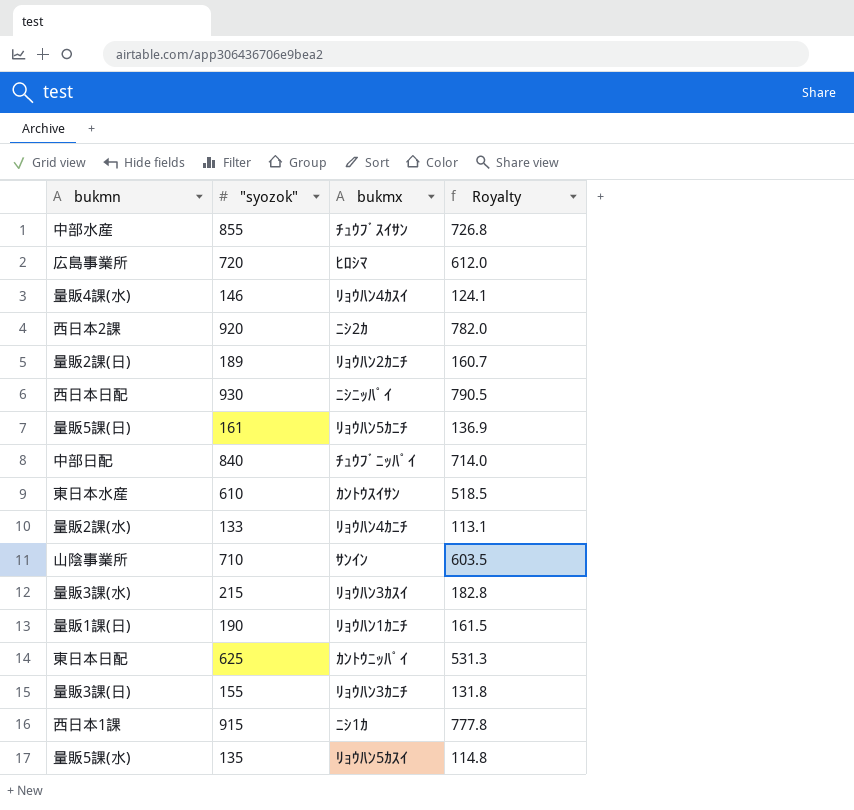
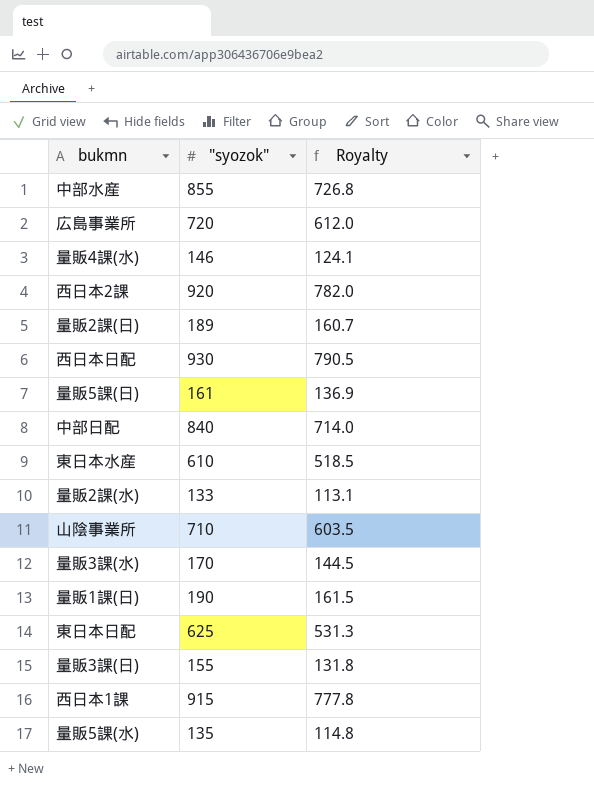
column bukmx | position: 3 -> none
量販3課(水) | "syozok": 215 -> 170
量販3課(水) | Royalty: 182.8 -> 144.5

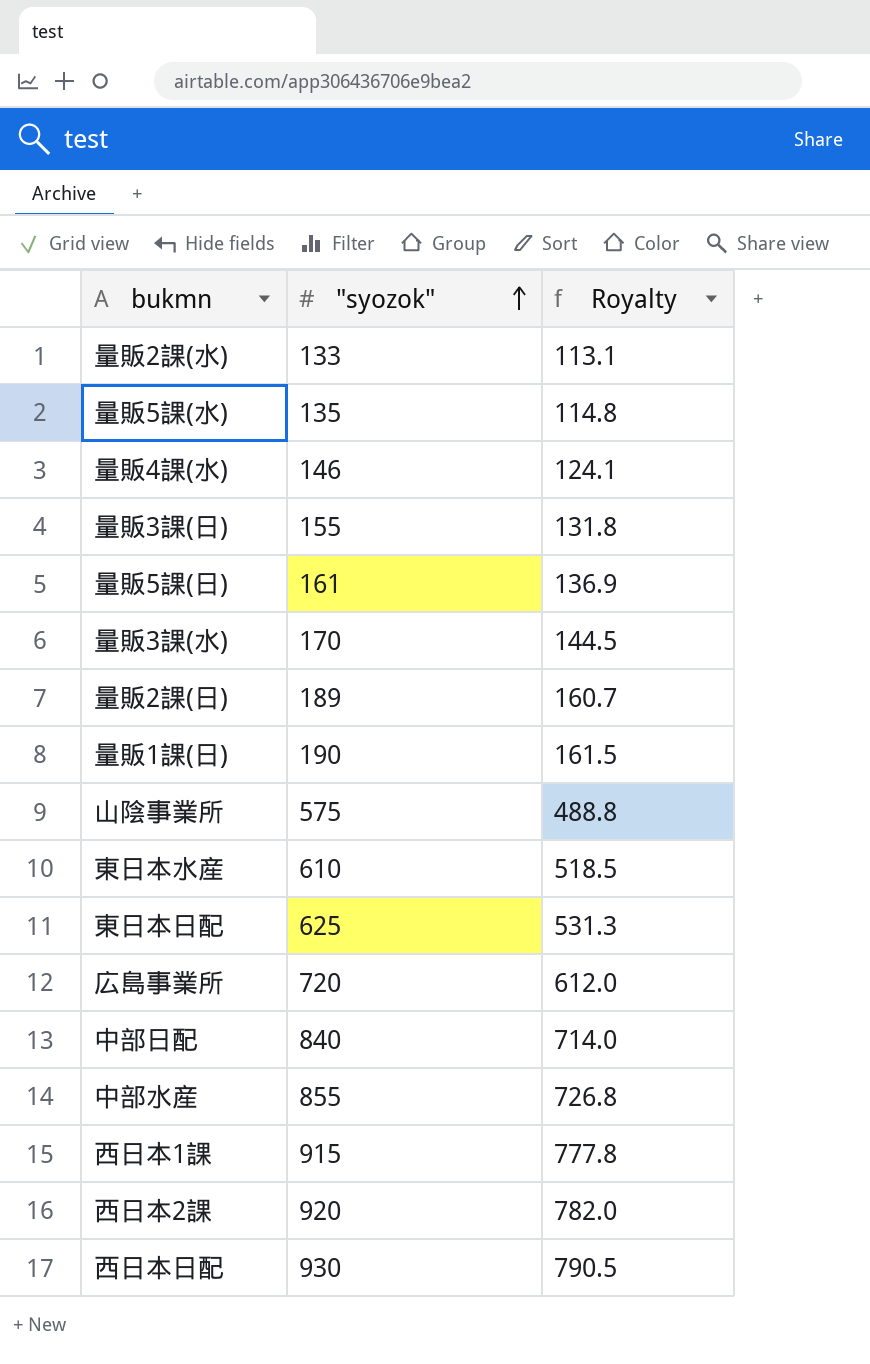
row order: none -> "syozok" ascending
山陰事業所 | "syozok": 710 -> 575
山陰事業所 | Royalty: 603.5 -> 488.8

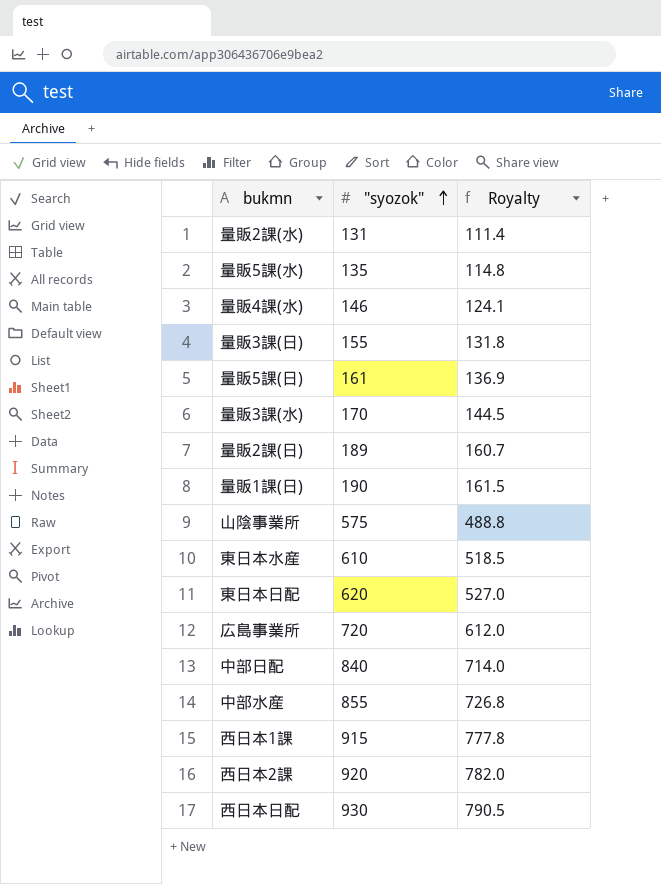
量販2課(水) | "syozok": 133 -> 131
量販2課(水) | Royalty: 113.1 -> 111.4
東日本日配 | "syozok": 625 -> 620
東日本日配 | Royalty: 531.3 -> 527.0

